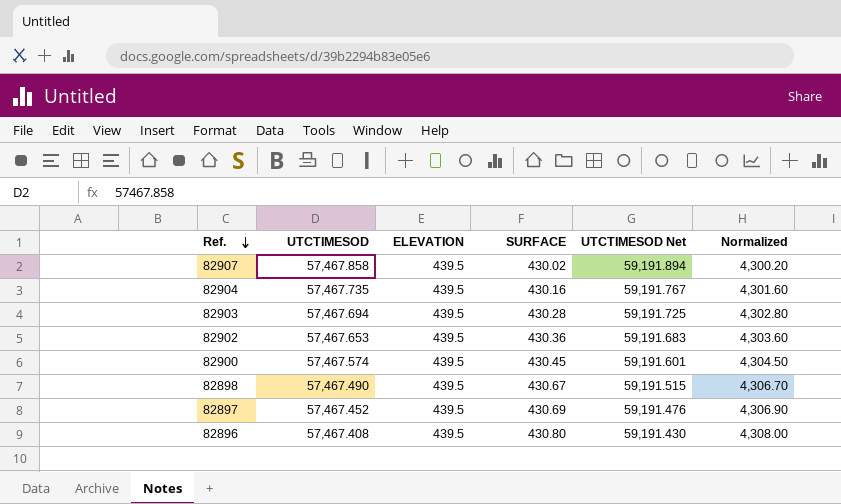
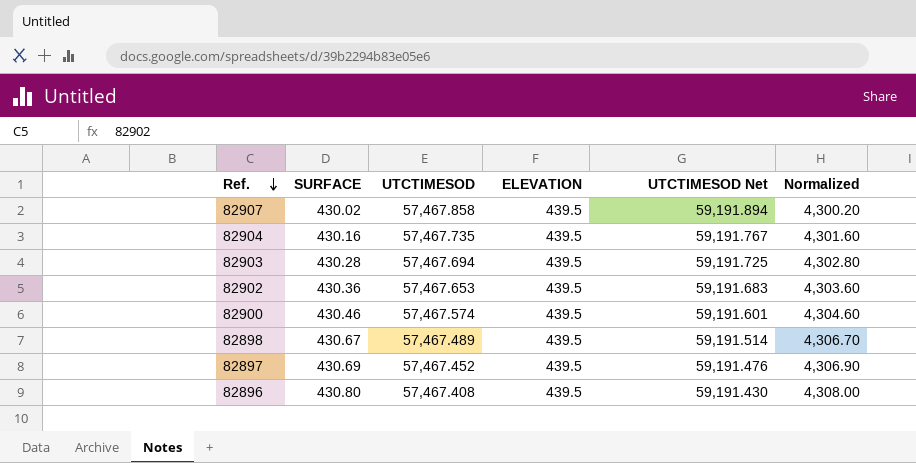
column SURFACE | position: 4 -> 2
82900 | SURFACE: 430.45 -> 430.46
82900 | Normalized: 4,304.50 -> 4,304.60
82898 | UTCTIMESOD: 57,467.490 -> 57,467.489
82898 | UTCTIMESOD Net: 59,191.515 -> 59,191.514

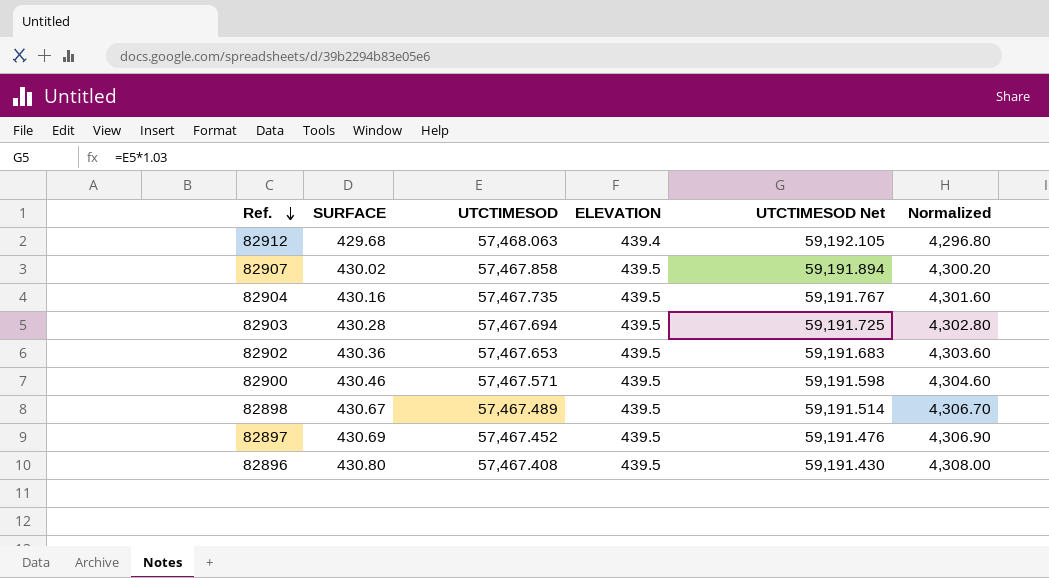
row 82912: none -> 429.68 | 57,468.063 | 439.4 | 59,192.105 | 4,296.80
82900 | UTCTIMESOD: 57,467.574 -> 57,467.571
82900 | UTCTIMESOD Net: 59,191.601 -> 59,191.598

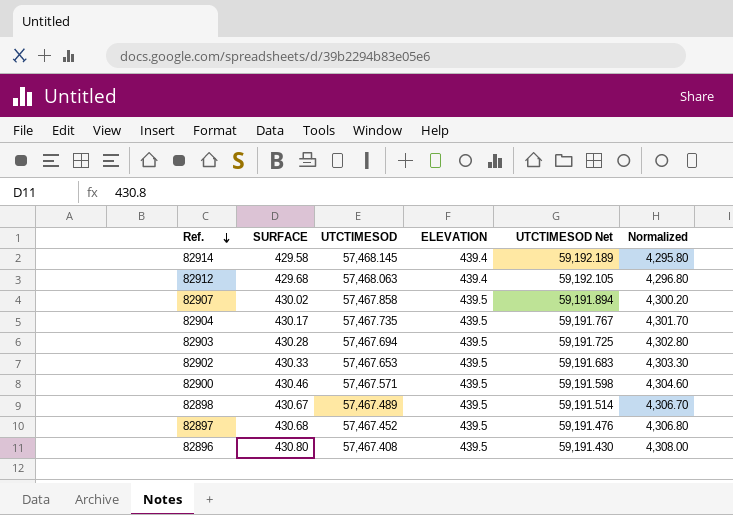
row 82914: none -> 429.58 | 57,468.145 | 439.4 | 59,192.189 | 4,295.80
82904 | SURFACE: 430.16 -> 430.17
82904 | Normalized: 4,301.60 -> 4,301.70
82902 | SURFACE: 430.36 -> 430.33
82902 | Normalized: 4,303.60 -> 4,303.30
82897 | SURFACE: 430.69 -> 430.68
82897 | Normalized: 4,306.90 -> 4,306.80

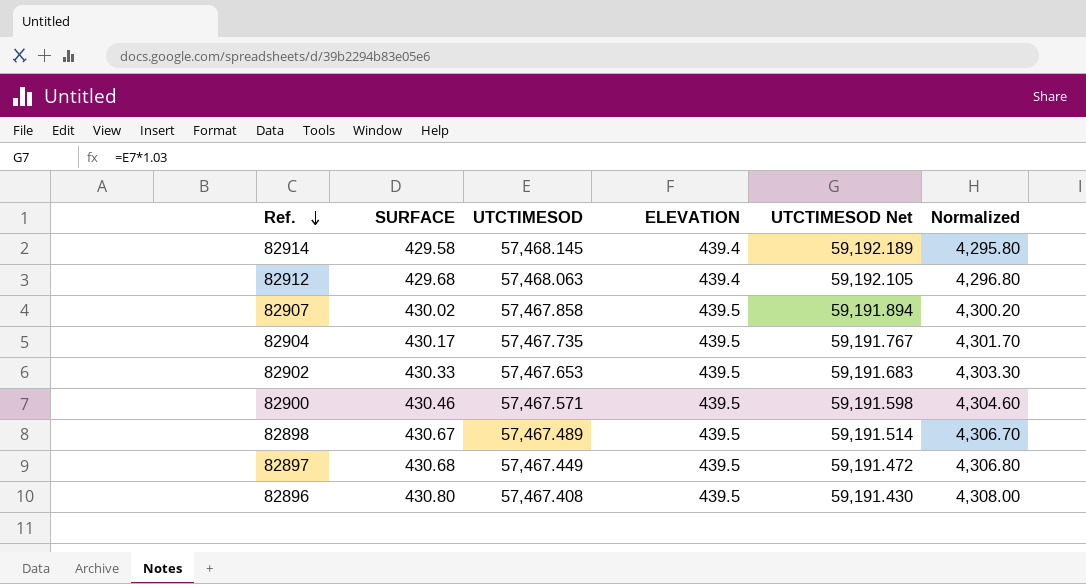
row 82903: 430.28 | 57,467.694 | 439.5 | 59,191.725 | 4,302.80 -> none
82897 | UTCTIMESOD: 57,467.452 -> 57,467.449
82897 | UTCTIMESOD Net: 59,191.476 -> 59,191.472

